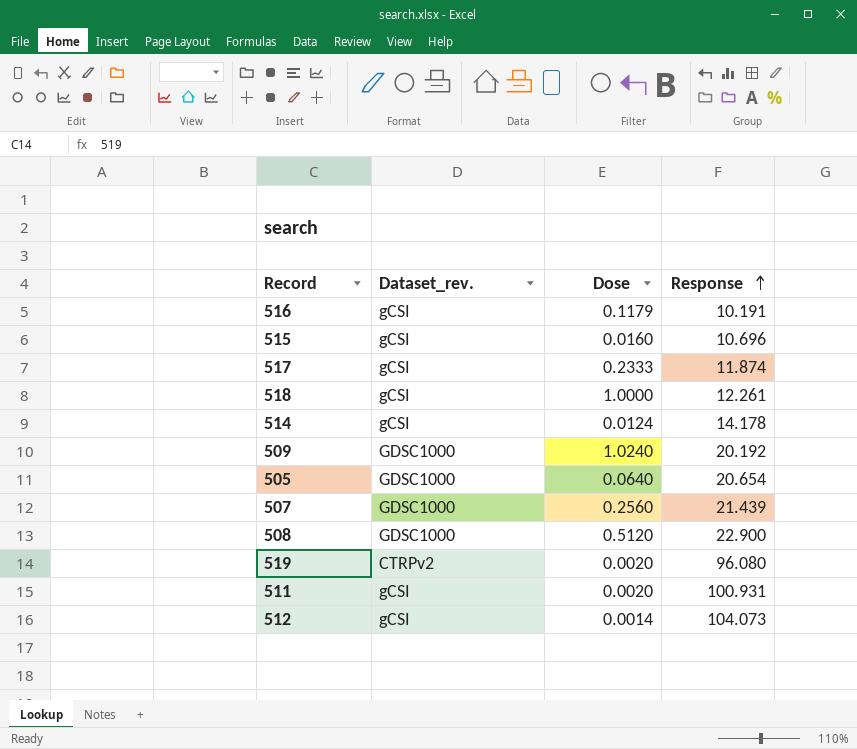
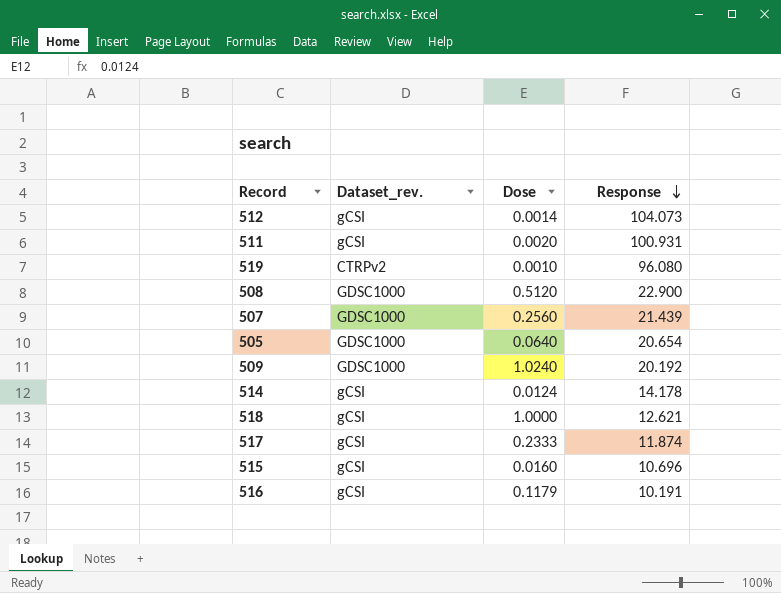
row order: Response ascending -> Response descending
519 | Dose: 0.0020 -> 0.0010
518 | Response: 12.261 -> 12.621

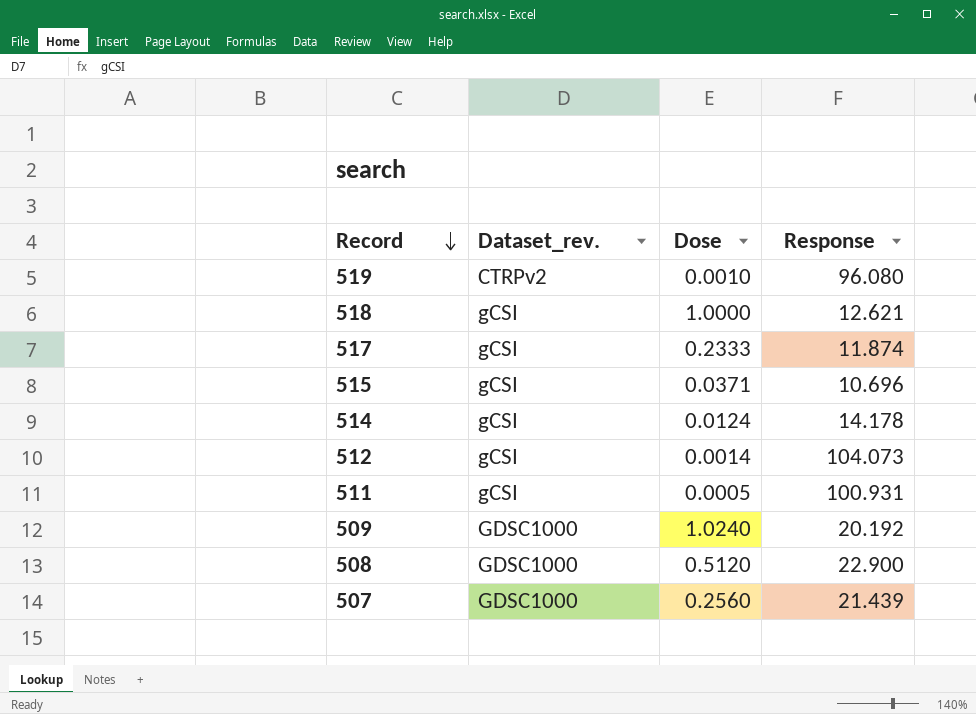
row order: Response descending -> Record descending
row 505: GDSC1000 | 0.0640 | 20.654 -> none
row 516: gCSI | 0.1179 | 10.191 -> none
515 | Dose: 0.0160 -> 0.0371
511 | Dose: 0.0020 -> 0.0005

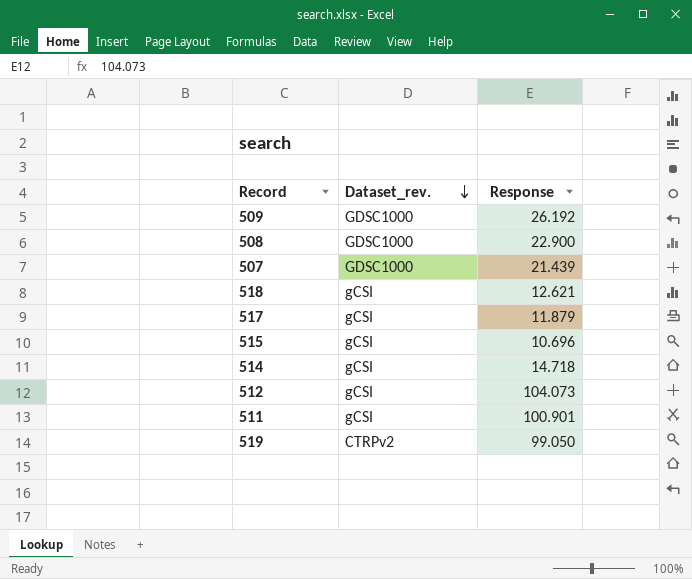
row order: Record descending -> Dataset_rev. descending
column Dose | position: 3 -> none
509 | Response: 20.192 -> 26.192
517 | Response: 11.874 -> 11.879
514 | Response: 14.178 -> 14.718
511 | Response: 100.931 -> 100.901
519 | Response: 96.080 -> 99.050

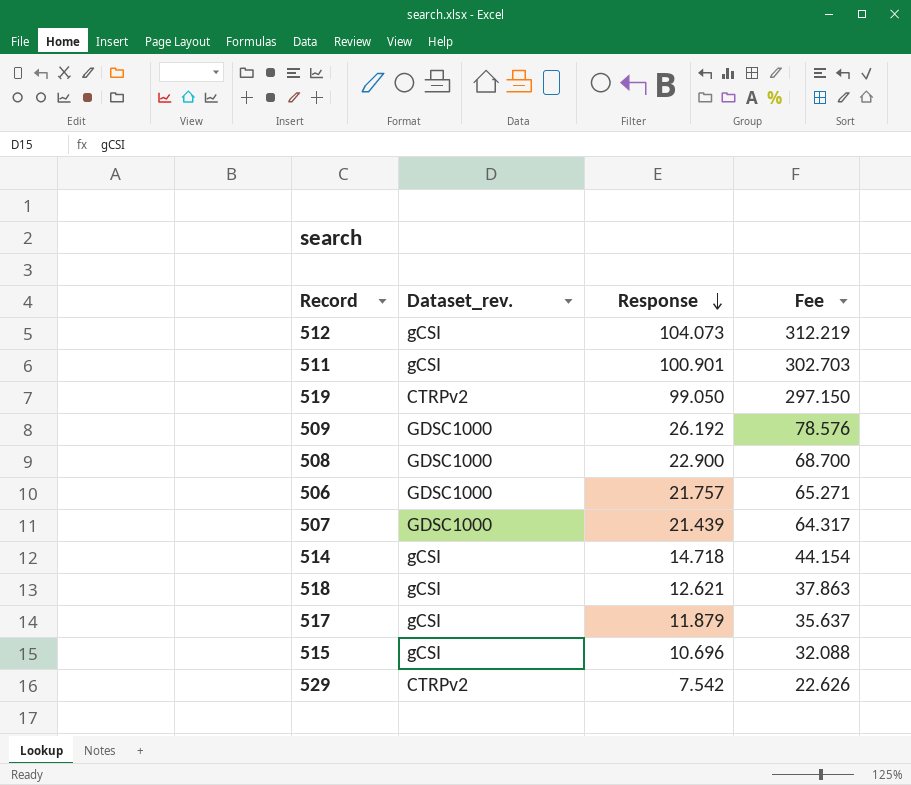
row order: Dataset_rev. descending -> Response descending
column Fee | formula: none -> [Response] * 3
row 506: none -> GDSC1000 | 21.757 | 65.271
row 529: none -> CTRPv2 | 7.542 | 22.626

